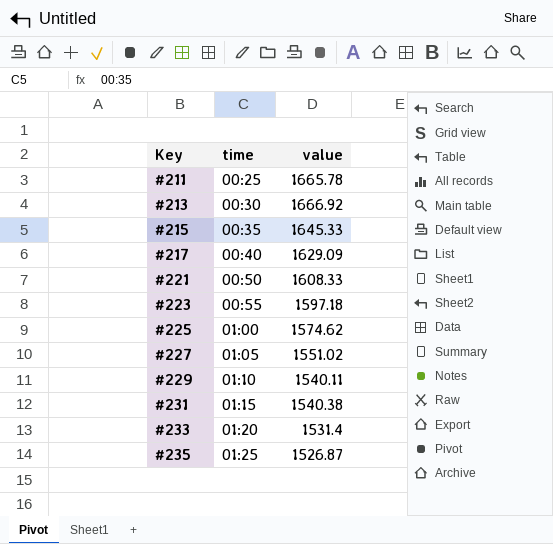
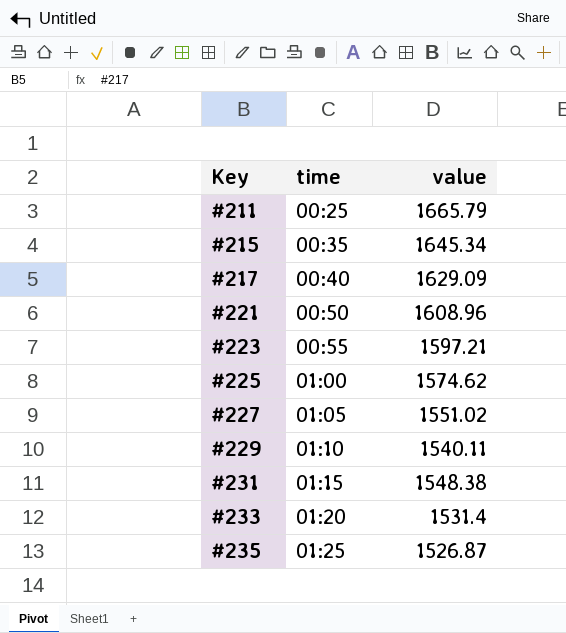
row #213: 00:30 | 1666.92 -> none
#211 | value: 1665.78 -> 1665.79
#215 | value: 1645.33 -> 1645.34
#221 | value: 1608.33 -> 1608.96
#223 | value: 1597.18 -> 1597.21
#231 | value: 1540.38 -> 1548.38

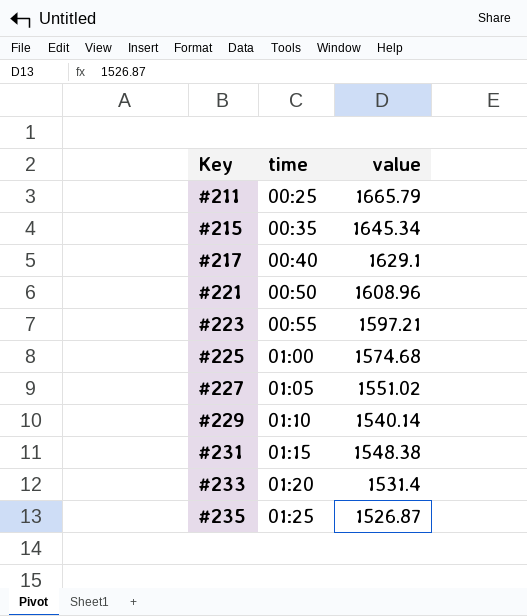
#217 | value: 1629.09 -> 1629.1
#225 | value: 1574.62 -> 1574.68
#229 | value: 1540.11 -> 1540.14

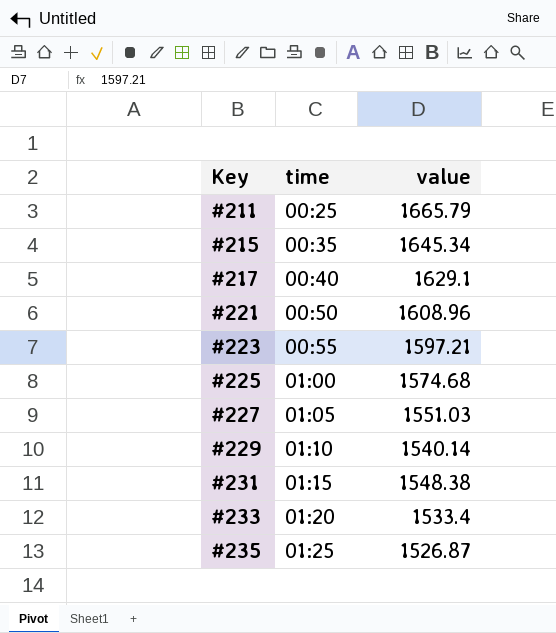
#227 | value: 1551.02 -> 1551.03
#233 | value: 1531.4 -> 1533.4

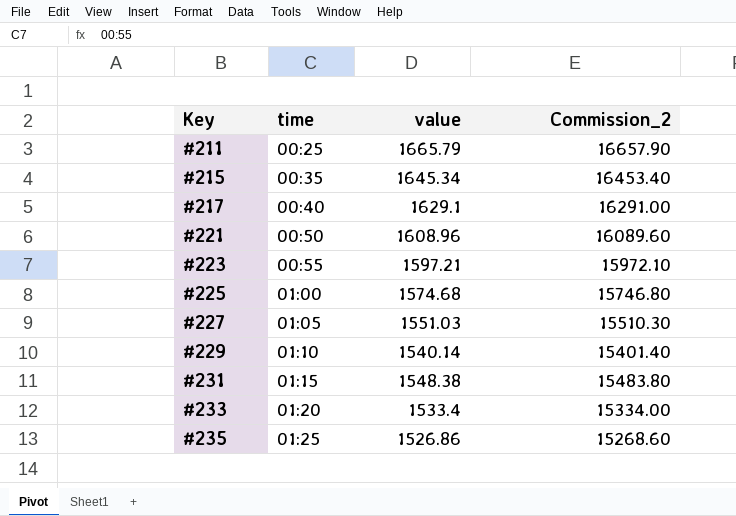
column Commission_2 | formula: none -> [value] * 10
#235 | value: 1526.87 -> 1526.86

